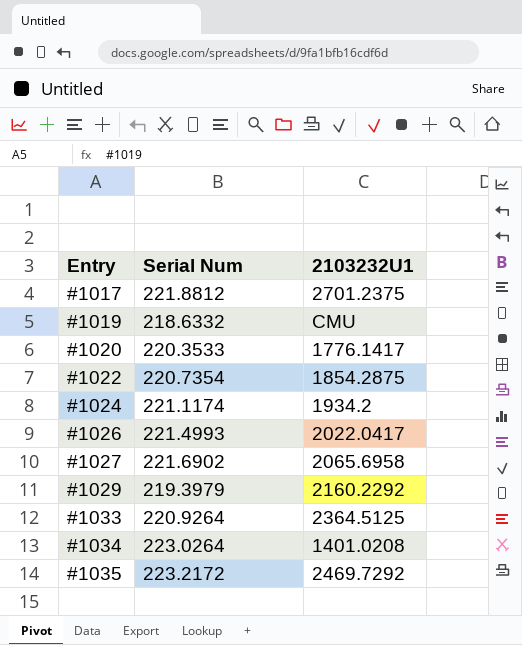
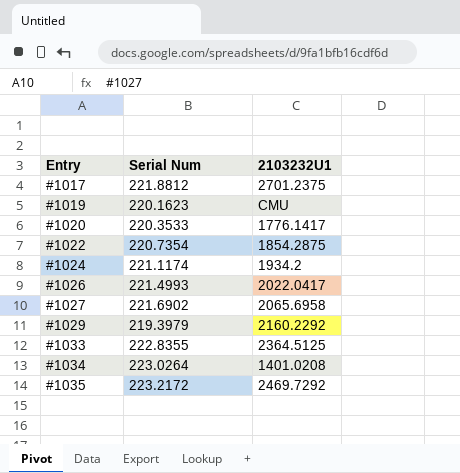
#1019 | Serial Num: 218.6332 -> 220.1623
#1033 | Serial Num: 220.9264 -> 222.8355

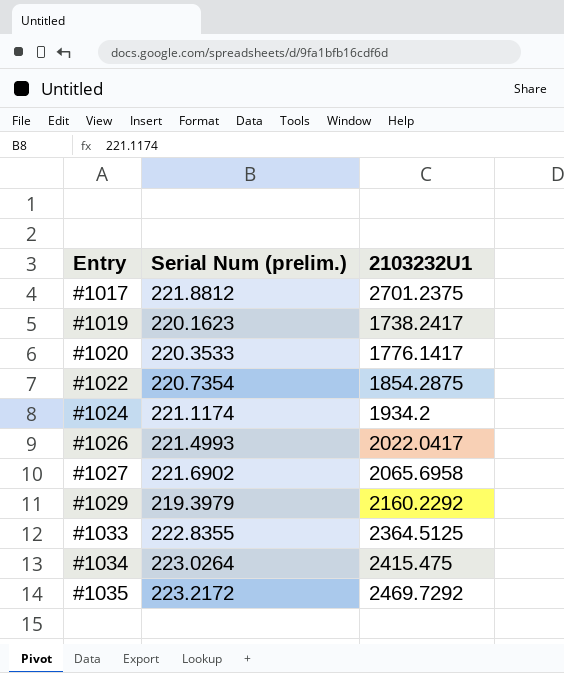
column name: Serial Num -> Serial Num (prelim.)
#1019 | 2103232U1: CMU -> 1738.2417
#1034 | 2103232U1: 1401.0208 -> 2415.475

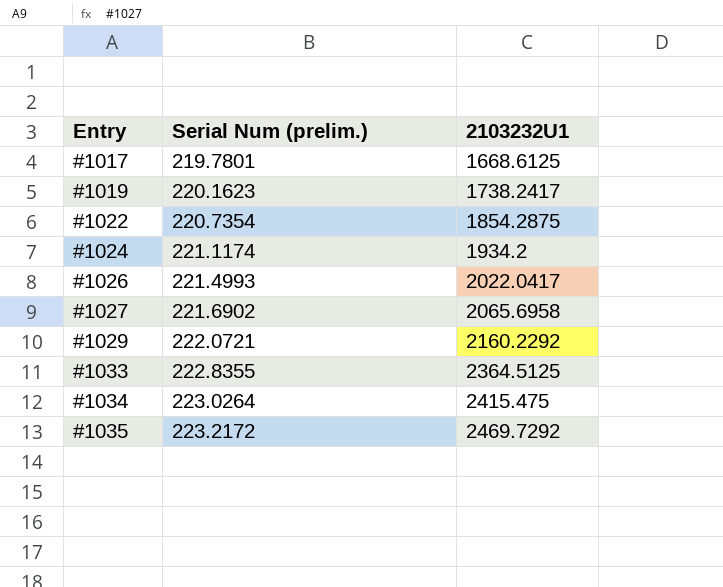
row #1020: 220.3533 | 1776.1417 -> none
#1017 | Serial Num (prelim.): 221.8812 -> 219.7801
#1017 | 2103232U1: 2701.2375 -> 1668.6125
#1029 | Serial Num (prelim.): 219.3979 -> 222.0721

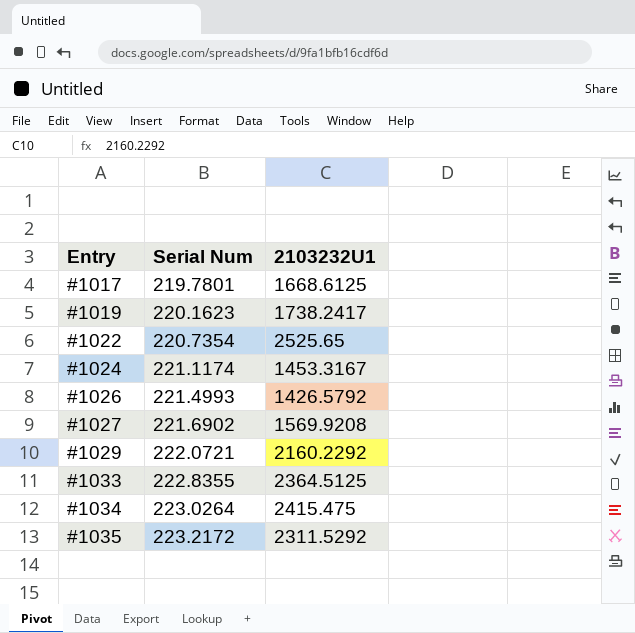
column name: Serial Num (prelim.) -> Serial Num
#1022 | 2103232U1: 1854.2875 -> 2525.65
#1024 | 2103232U1: 1934.2 -> 1453.3167
#1026 | 2103232U1: 2022.0417 -> 1426.5792
#1027 | 2103232U1: 2065.6958 -> 1569.9208
#1035 | 2103232U1: 2469.7292 -> 2311.5292

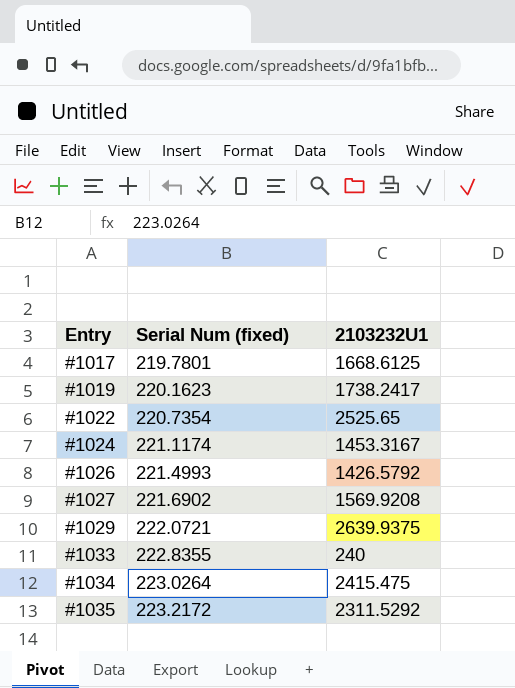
column name: Serial Num -> Serial Num (fixed)
#1029 | 2103232U1: 2160.2292 -> 2639.9375
#1033 | 2103232U1: 2364.5125 -> 240

